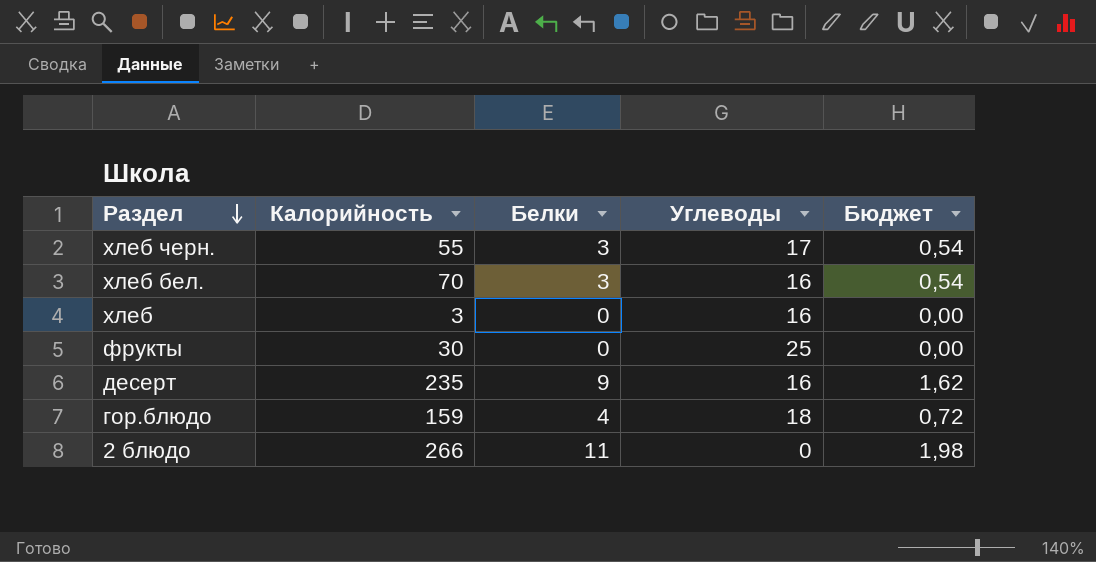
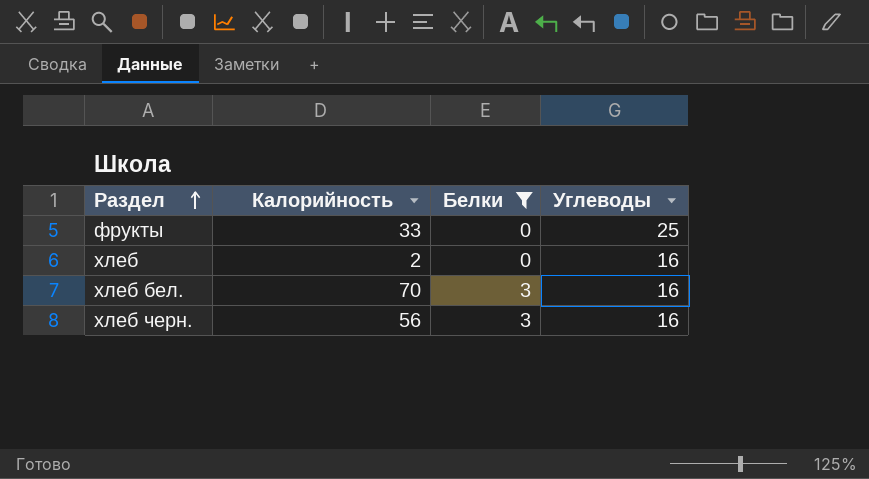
filter: none -> Белки <= 3
row order: Раздел descending -> Раздел ascending
column Бюджет | formula: [Белки] * 0,18 -> none
фрукты | Калорийность: 30 -> 33
хлеб | Калорийность: 3 -> 2
хлеб черн. | Калорийность: 55 -> 56
хлеб черн. | Углеводы: 17 -> 16

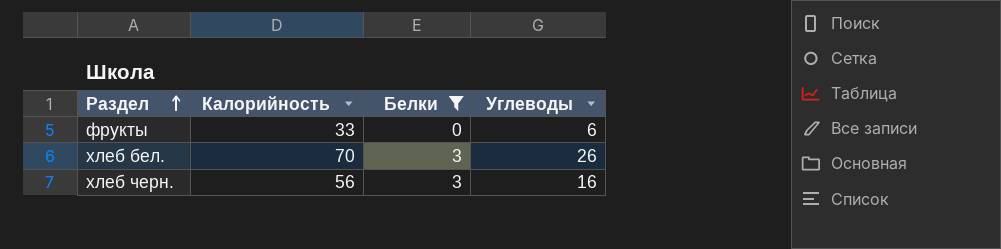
row хлеб: 2 | 0 | 16 -> none
фрукты | Углеводы: 25 -> 6
хлеб бел. | Углеводы: 16 -> 26

